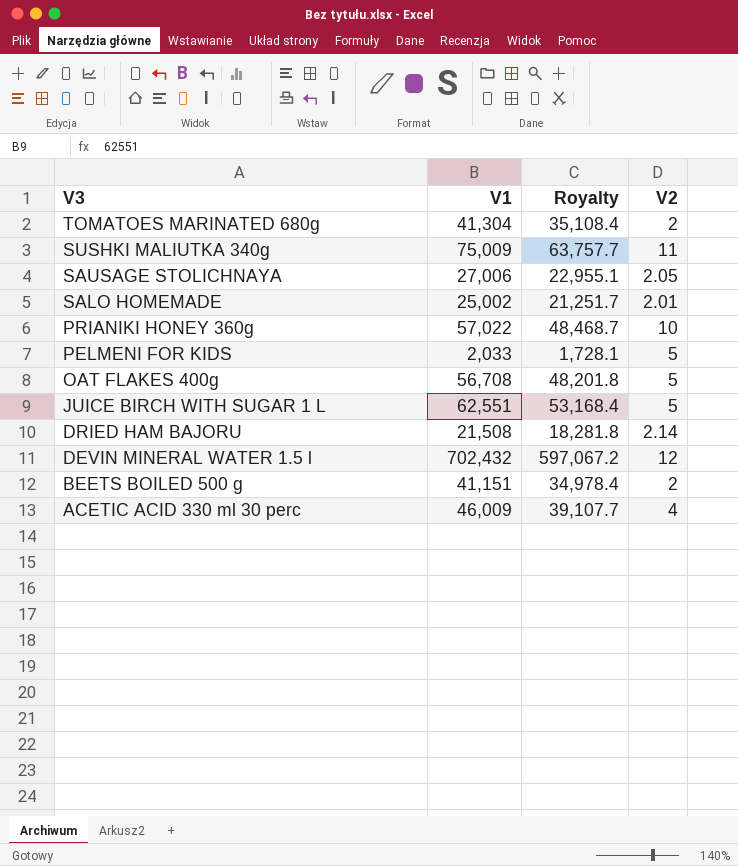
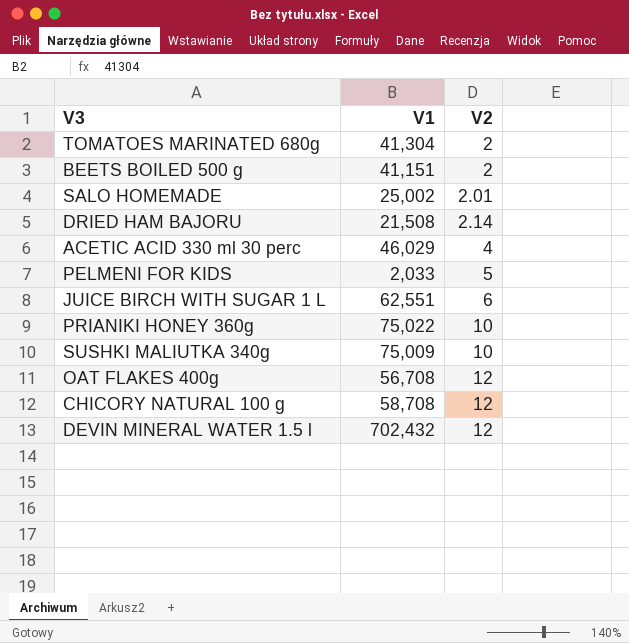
row order: V3 descending -> V2 ascending
column Royalty | formula: [V1] * 0.85 -> none
row SAUSAGE STOLICHNAYA: 27,006 | 22,955.1 | 2.05 -> none
ACETIC ACID 330 ml 30 perc | V1: 46,009 -> 46,029
JUICE BIRCH WITH SUGAR 1 L | V2: 5 -> 6
PRIANIKI HONEY 360g | V1: 57,022 -> 75,022
SUSHKI MALIUTKA 340g | V2: 11 -> 10
OAT FLAKES 400g | V2: 5 -> 12
row CHICORY NATURAL 100 g: none -> 58,708 | 12

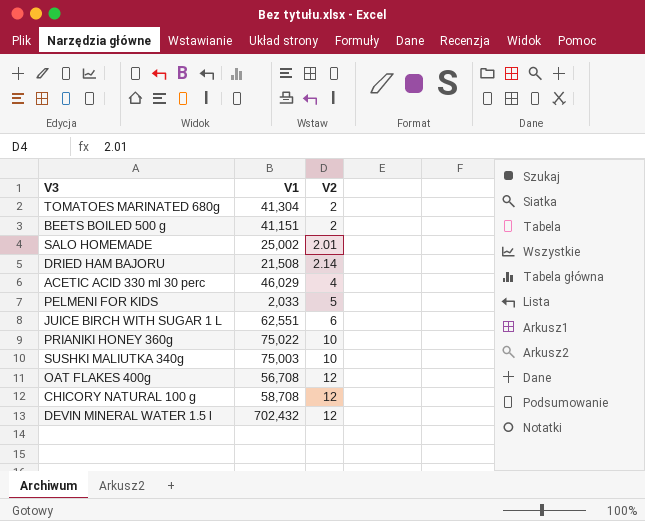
SUSHKI MALIUTKA 340g | V1: 75,009 -> 75,003

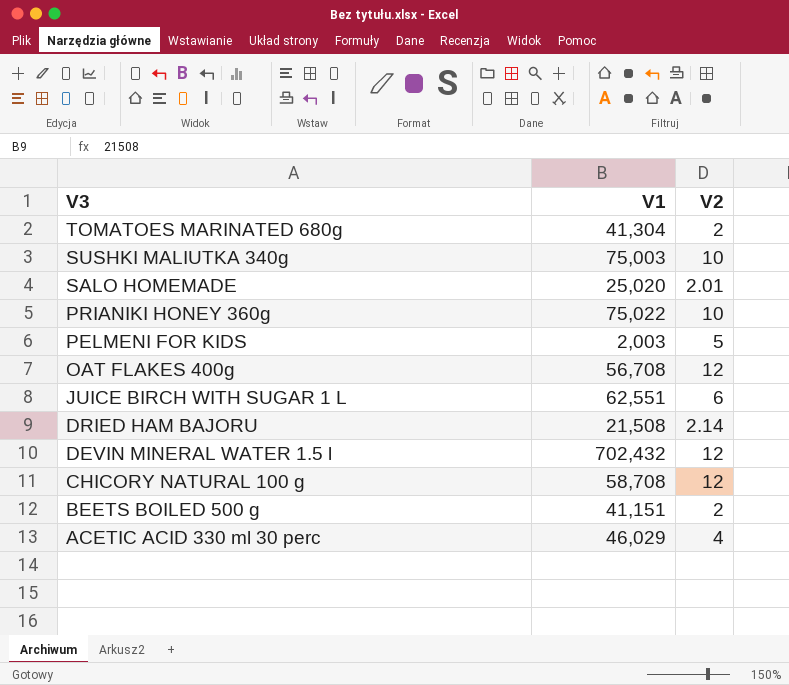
row order: V2 ascending -> V3 descending
SALO HOMEMADE | V1: 25,002 -> 25,020
PELMENI FOR KIDS | V1: 2,033 -> 2,003

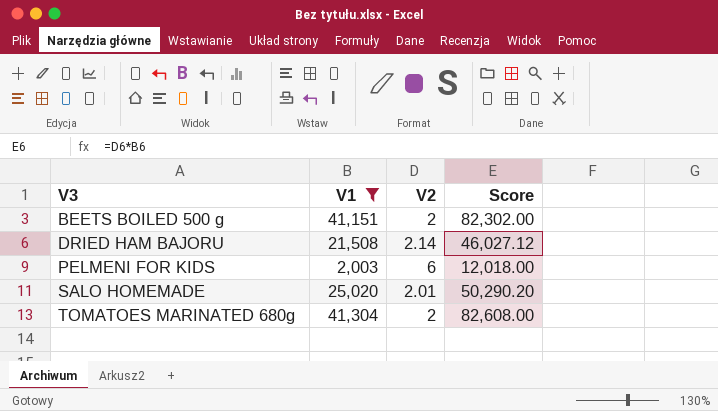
filter: none -> V1 <= 41,304
row order: V3 descending -> V3 ascending
column Score | formula: none -> [V1] * [V2]
PELMENI FOR KIDS | V2: 5 -> 6

